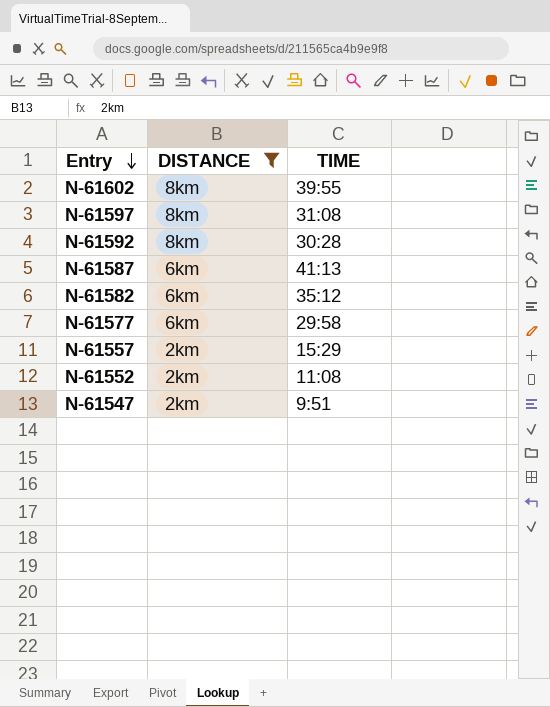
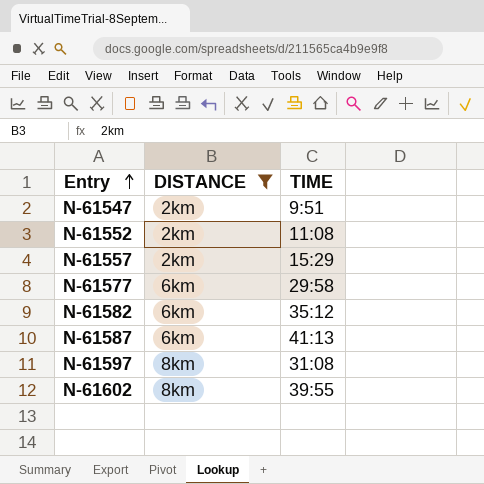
row order: Entry descending -> Entry ascending
row N-61592: 8km | 30:28 -> none

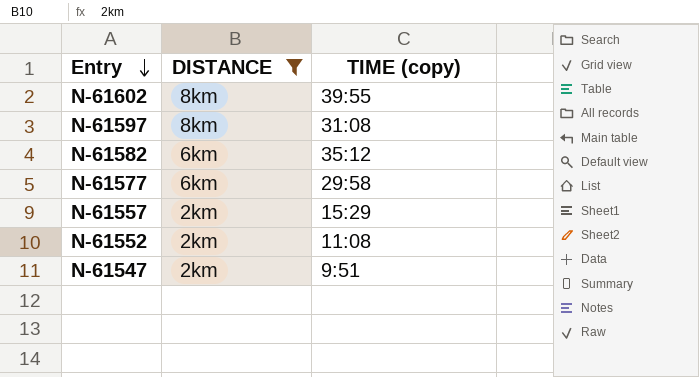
row order: Entry ascending -> Entry descending
column name: TIME -> TIME (copy)
row N-61587: 6km | 41:13 -> none

